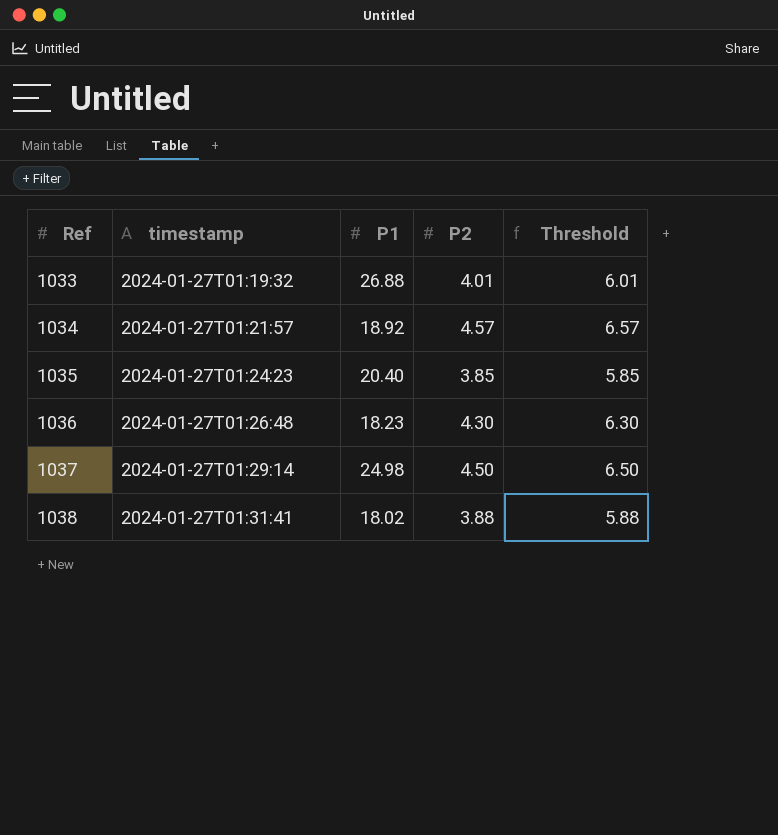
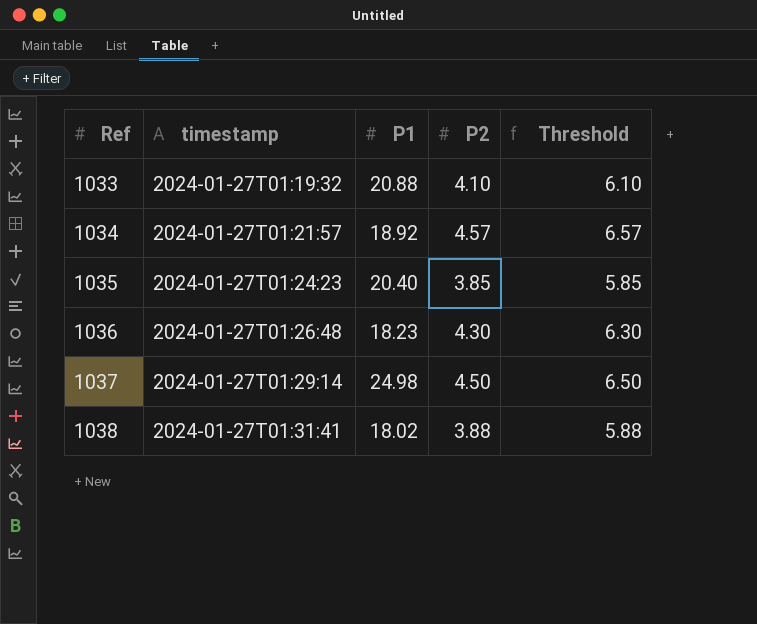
1033 | P1: 26.88 -> 20.88
1033 | P2: 4.01 -> 4.10
1033 | Threshold: 6.01 -> 6.10

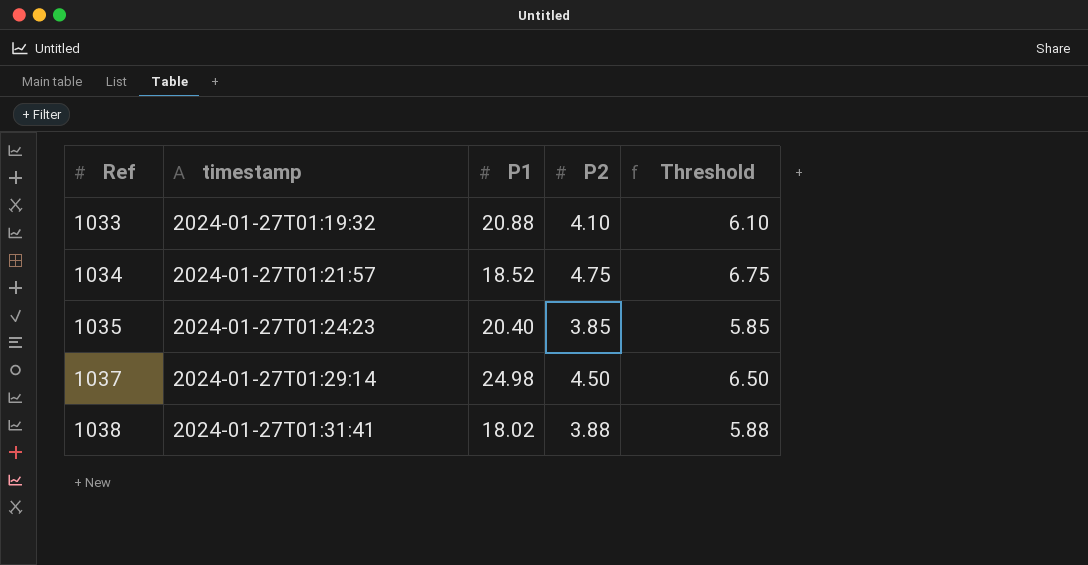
row 1036: 2024-01-27T01:26:48 | 18.23 | 4.30 | 6.30 -> none
1034 | P1: 18.92 -> 18.52
1034 | P2: 4.57 -> 4.75
1034 | Threshold: 6.57 -> 6.75

